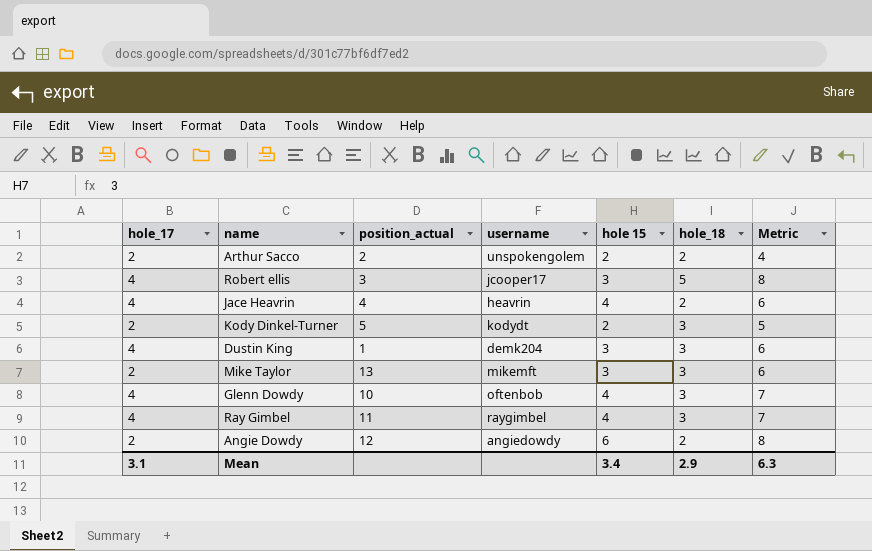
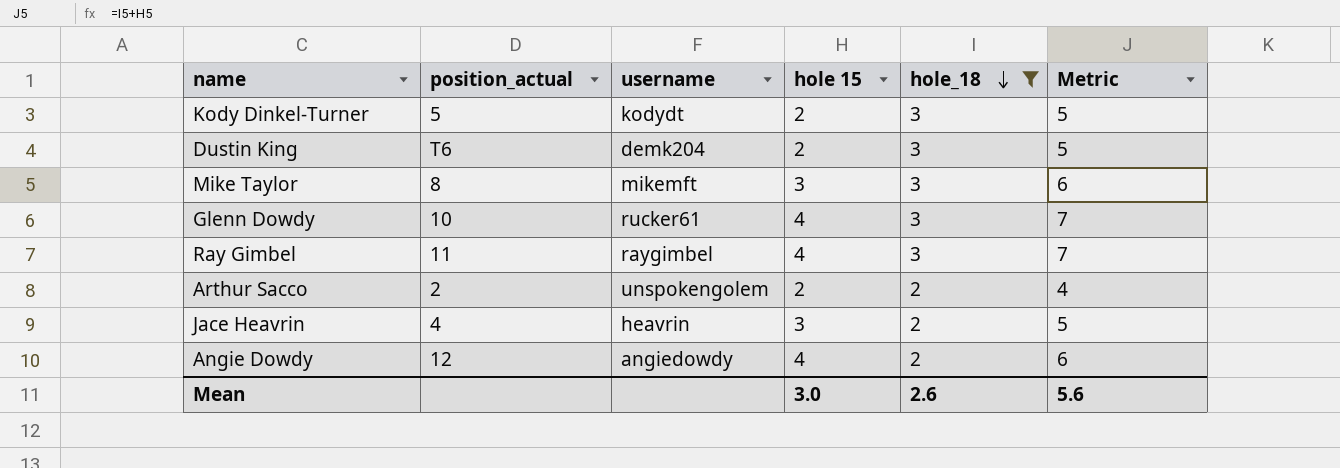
filter: none -> hole_18 != 5
row order: none -> hole_18 descending
column hole_17 | position: 1 -> none
Dustin King | position_actual: 1 -> T6
Dustin King | hole 15: 3 -> 2
Dustin King | Metric: 6 -> 5
Mike Taylor | position_actual: 13 -> 8
Glenn Dowdy | username: oftenbob -> rucker61
Jace Heavrin | hole 15: 4 -> 3
Jace Heavrin | Metric: 6 -> 5
Angie Dowdy | hole 15: 6 -> 4
Angie Dowdy | Metric: 8 -> 6
Mean | hole 15: 3.4 -> 3.0
Mean | hole_18: 2.9 -> 2.6
Mean | Metric: 6.3 -> 5.6

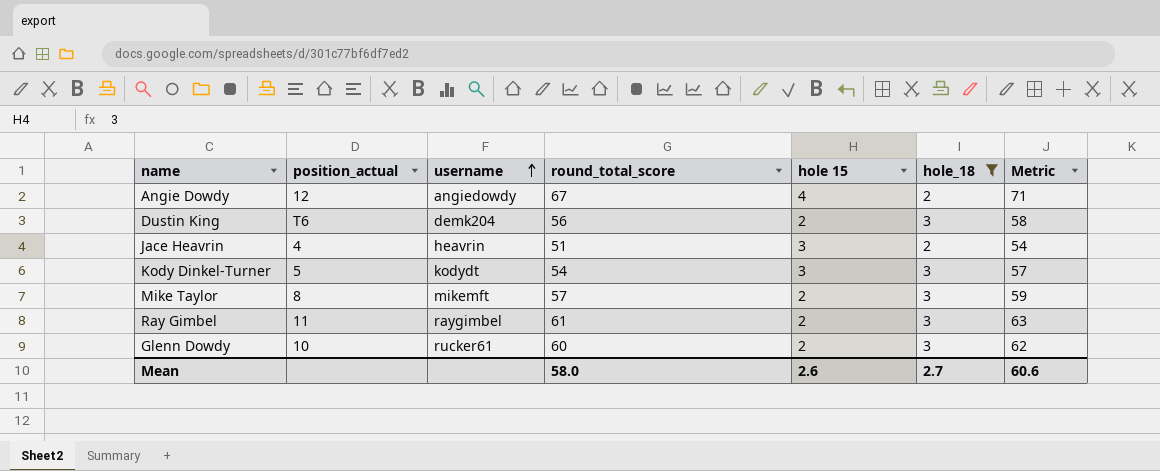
row order: hole_18 descending -> username ascending
column round_total_score | position: none -> 4
column Metric | formula: [hole 15] + [hole_18] -> [round_total_score] + [hole 15]
row Arthur Sacco: 2 | unspokengolem | 2 | 2 | 4 -> none
Kody Dinkel-Turner | hole 15: 2 -> 3
Mike Taylor | hole 15: 3 -> 2
Ray Gimbel | hole 15: 4 -> 2
Glenn Dowdy | hole 15: 4 -> 2
Mean | hole 15: 3.0 -> 2.6
Mean | hole_18: 2.6 -> 2.7
Mean | Metric: 5.6 -> 60.6

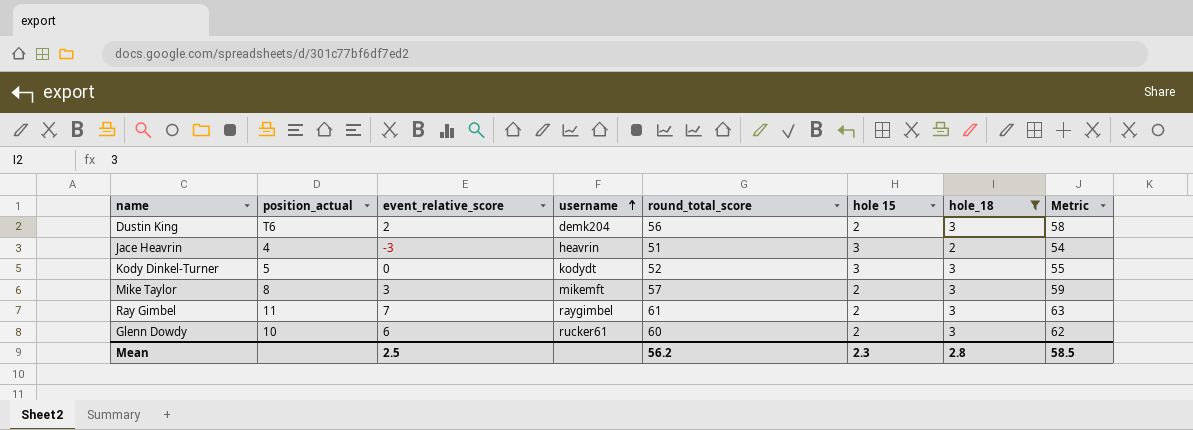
column event_relative_score | position: none -> 3
row Angie Dowdy: 12 | angiedowdy | 67 | 4 | 2 | 71 -> none
Kody Dinkel-Turner | round_total_score: 54 -> 52
Kody Dinkel-Turner | Metric: 57 -> 55
Mean | round_total_score: 58.0 -> 56.2
Mean | hole 15: 2.6 -> 2.3
Mean | hole_18: 2.7 -> 2.8
Mean | Metric: 60.6 -> 58.5

